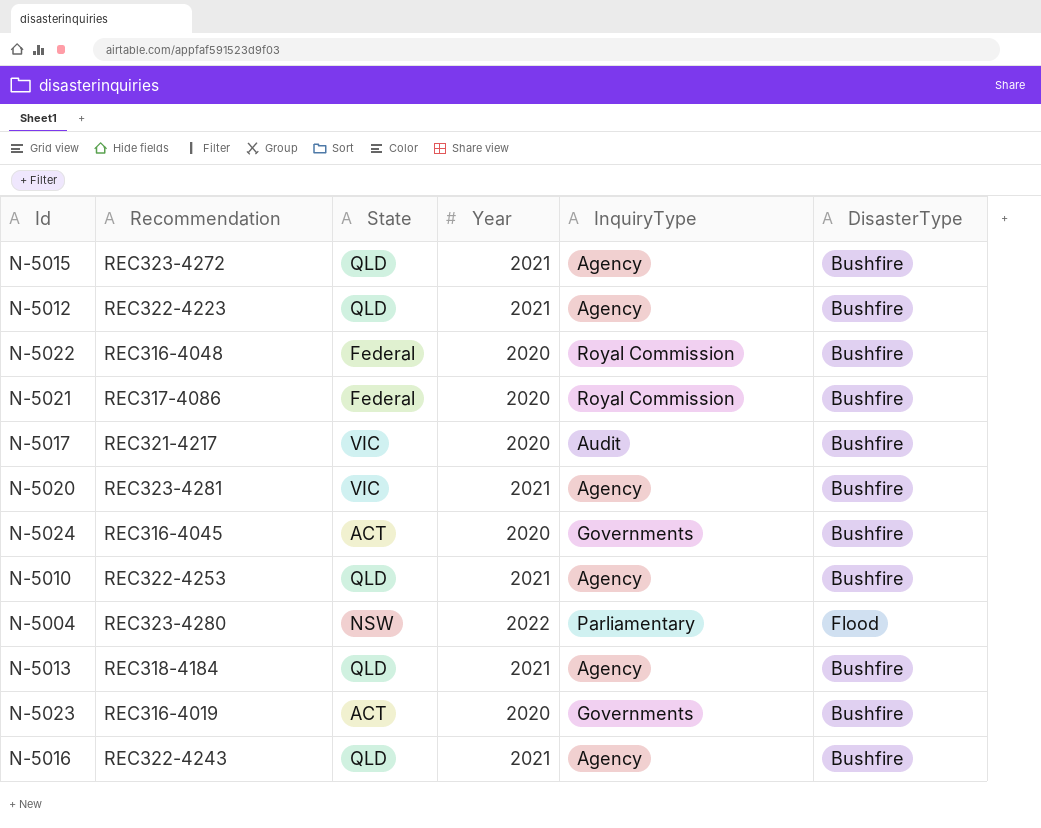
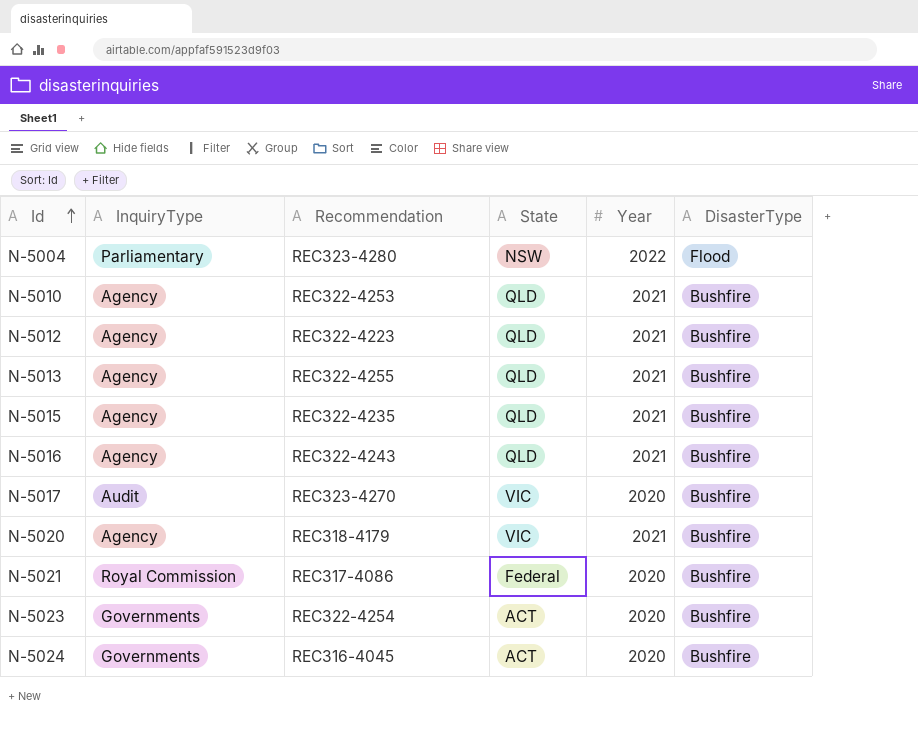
row order: none -> Id ascending
column InquiryType | position: 5 -> 2
row N-5022: REC316-4048 | Federal | 2020 | Royal Commission | Bushfire -> none
N-5013 | Recommendation: REC318-4184 -> REC322-4255
N-5015 | Recommendation: REC323-4272 -> REC322-4235
N-5017 | Recommendation: REC321-4217 -> REC323-4270
N-5020 | Recommendation: REC323-4281 -> REC318-4179
N-5023 | Recommendation: REC316-4019 -> REC322-4254

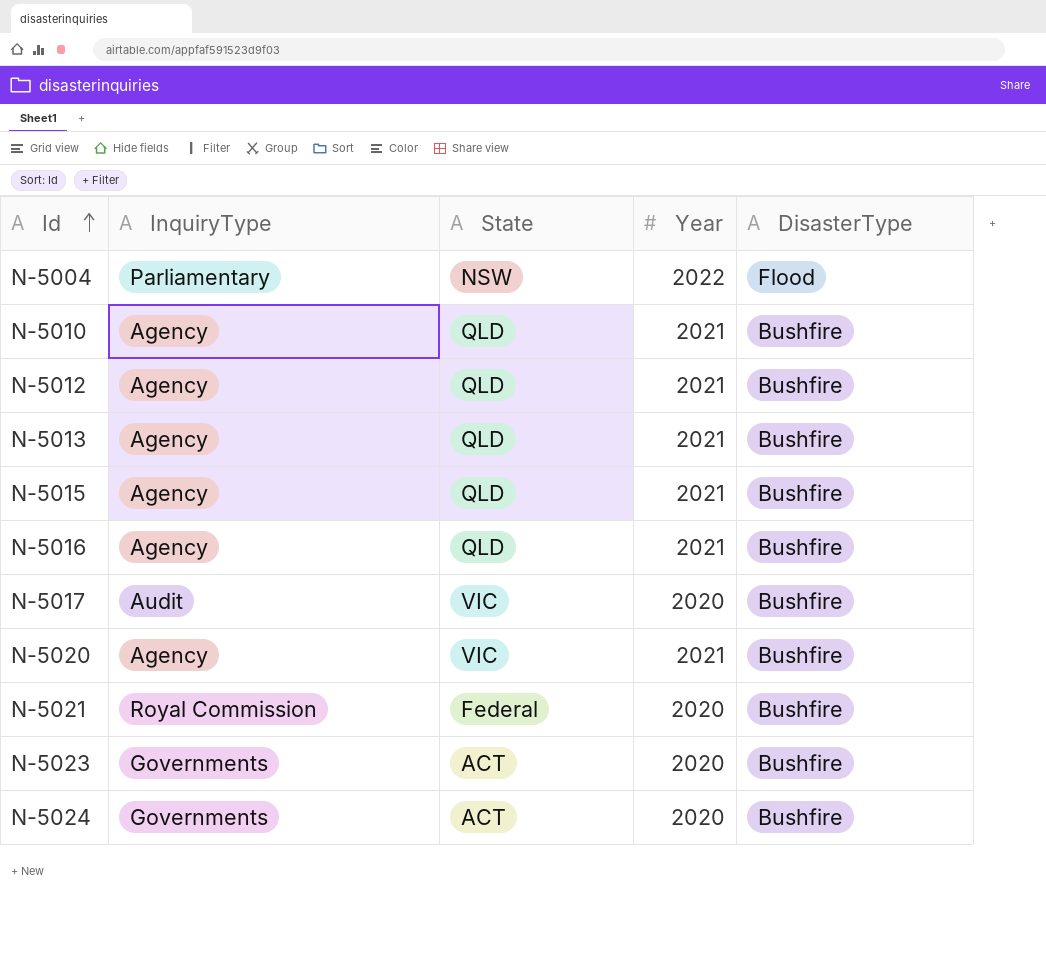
column Recommendation | position: 3 -> none

